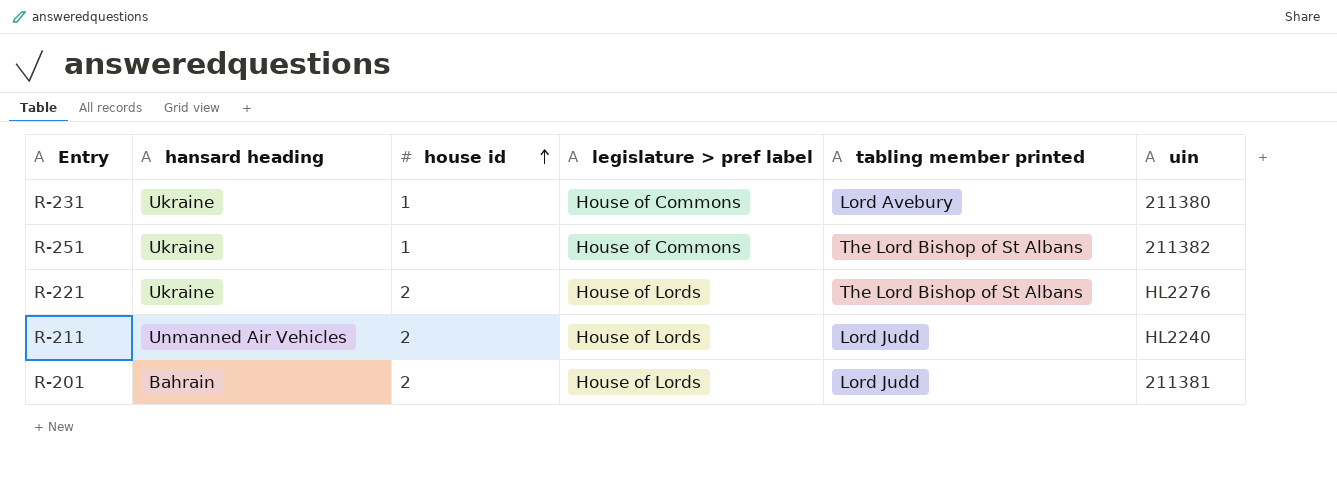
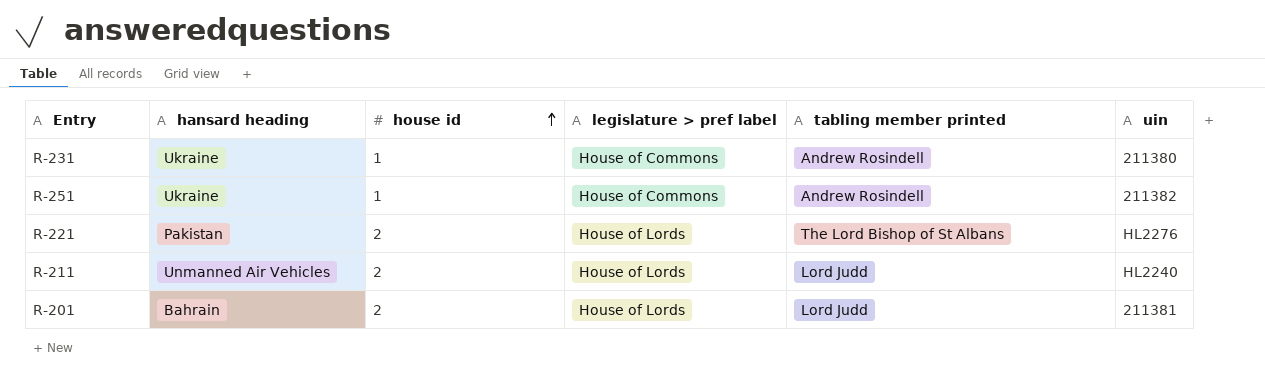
R-231 | tabling member printed: Lord Avebury -> Andrew Rosindell
R-251 | tabling member printed: The Lord Bishop of St Albans -> Andrew Rosindell
R-221 | hansard heading: Ukraine -> Pakistan

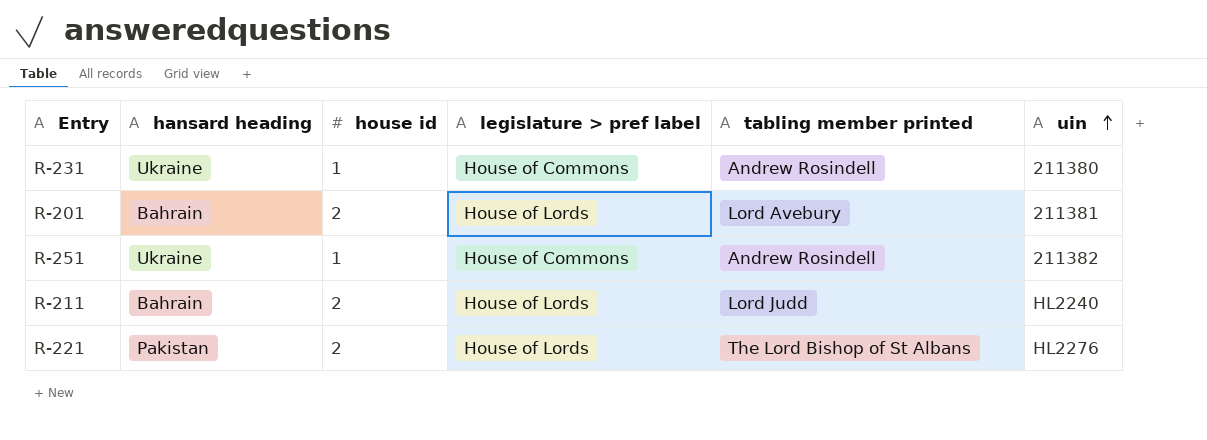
row order: house id ascending -> uin ascending
R-201 | tabling member printed: Lord Judd -> Lord Avebury
R-211 | hansard heading: Unmanned Air Vehicles -> Bahrain

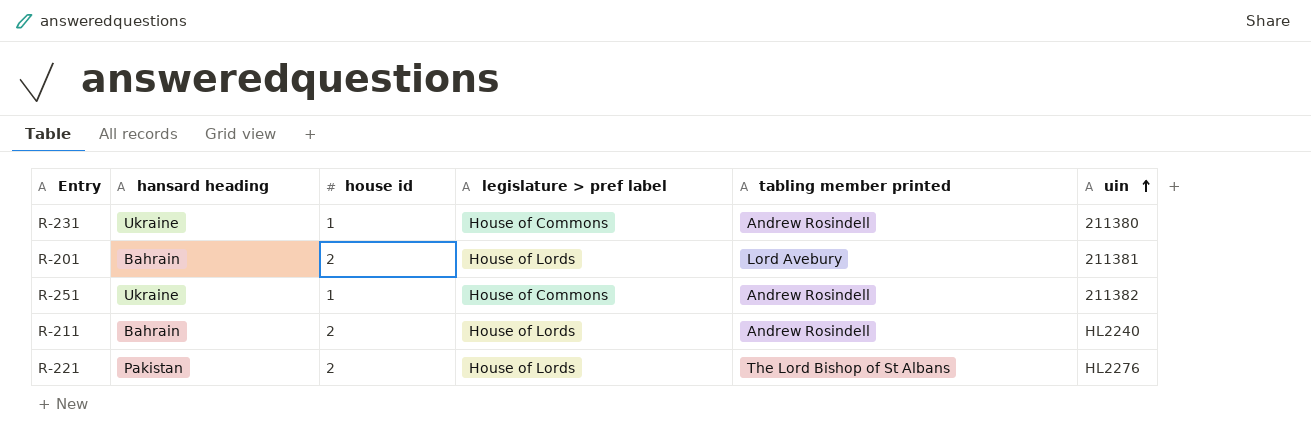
R-211 | tabling member printed: Lord Judd -> Andrew Rosindell

